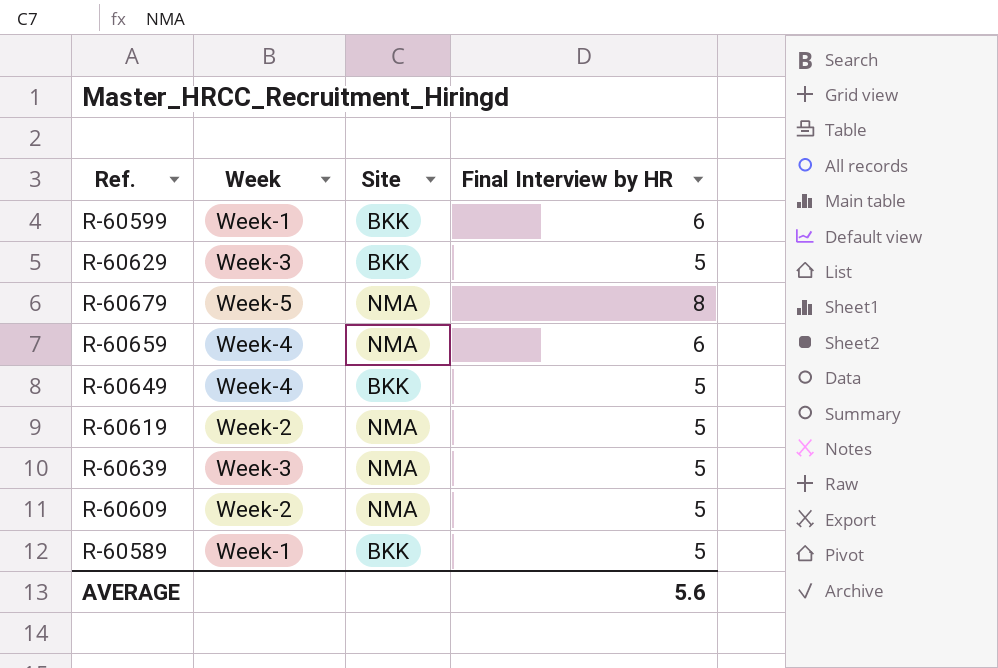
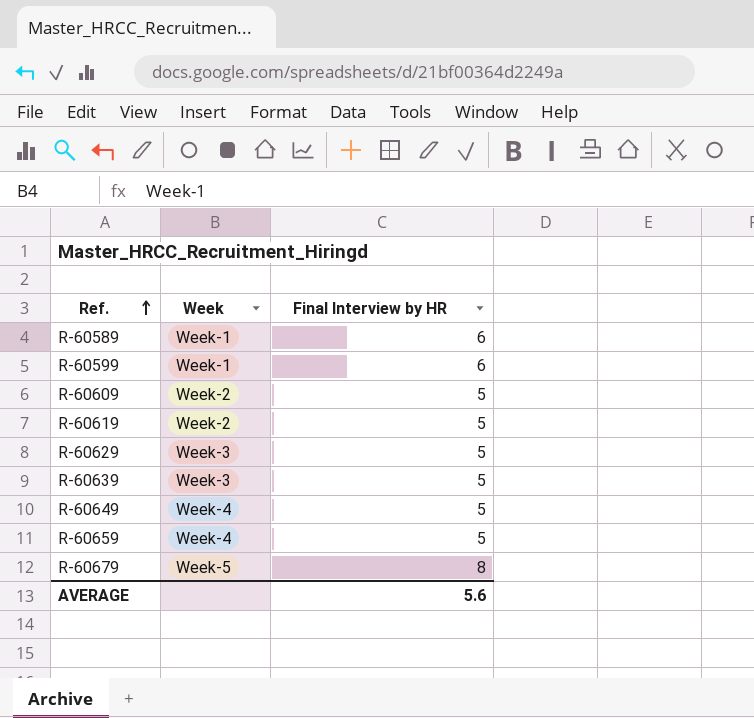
row order: none -> Ref. ascending
column Site | position: 3 -> none
R-60589 | Final Interview by HR: 5 -> 6
R-60659 | Final Interview by HR: 6 -> 5

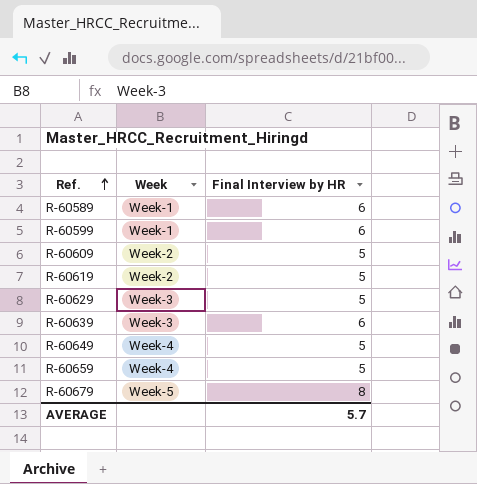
R-60639 | Final Interview by HR: 5 -> 6
AVERAGE | Final Interview by HR: 5.6 -> 5.7

